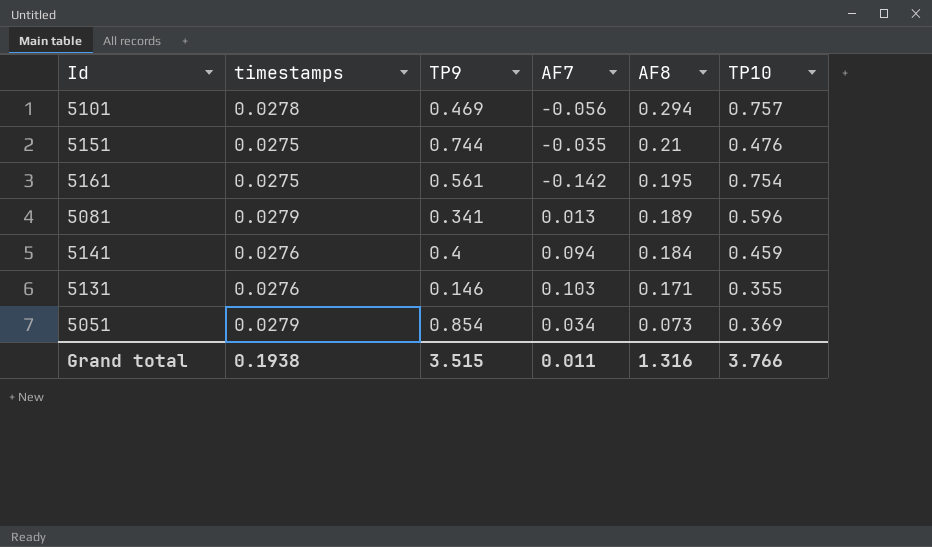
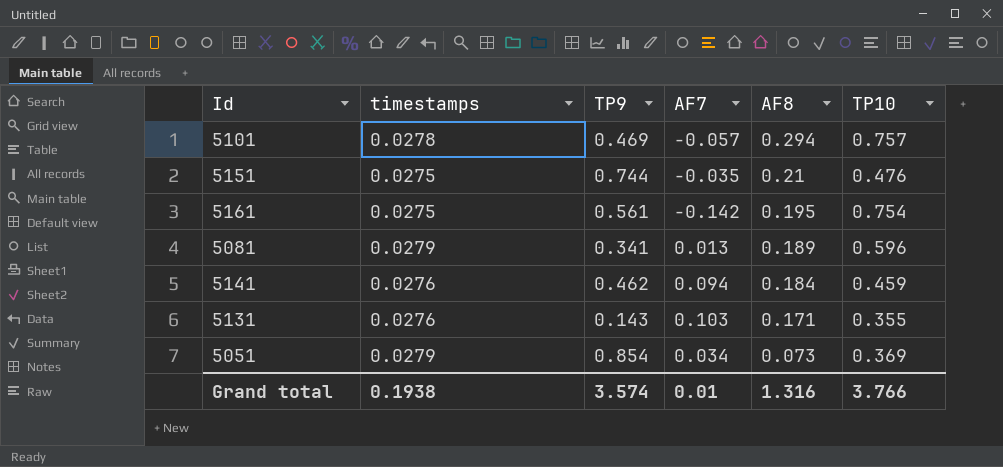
5101 | AF7: -0.056 -> -0.057
5141 | TP9: 0.4 -> 0.462
5131 | TP9: 0.146 -> 0.143
Grand total | TP9: 3.515 -> 3.574
Grand total | AF7: 0.011 -> 0.01

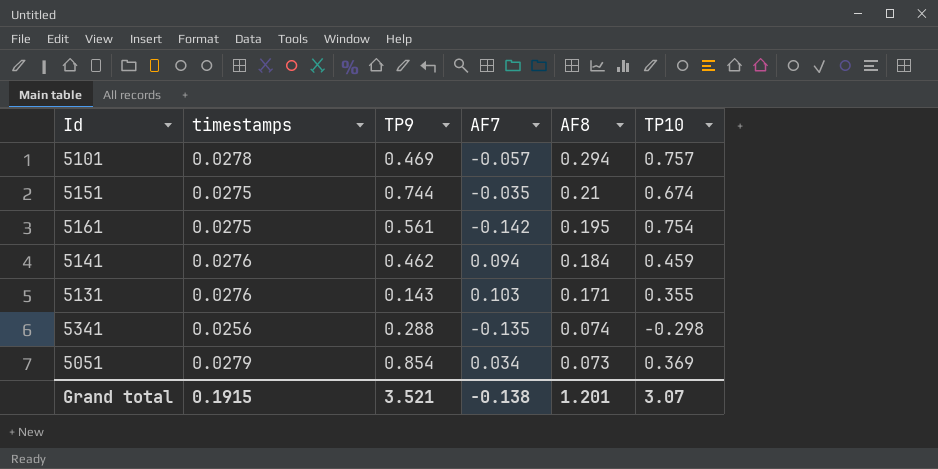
row 5081: 0.0279 | 0.341 | 0.013 | 0.189 | 0.596 -> none
5151 | TP10: 0.476 -> 0.674
row 5341: none -> 0.0256 | 0.288 | -0.135 | 0.074 | -0.298
Grand total | timestamps: 0.1938 -> 0.1915
Grand total | TP9: 3.574 -> 3.521
Grand total | AF7: 0.01 -> -0.138
Grand total | AF8: 1.316 -> 1.201
Grand total | TP10: 3.766 -> 3.07

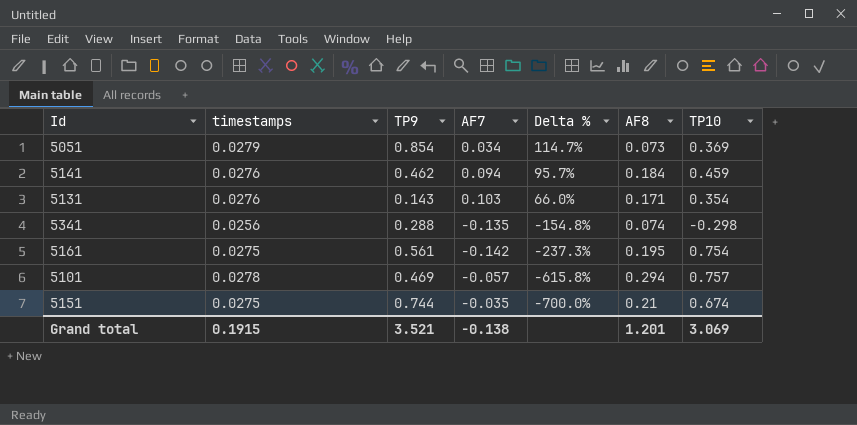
row order: AF8 descending -> Delta % descending
column Delta % | formula: none -> ([AF8] - [AF7]) / [AF7]
5131 | TP10: 0.355 -> 0.354
Grand total | TP10: 3.07 -> 3.069

